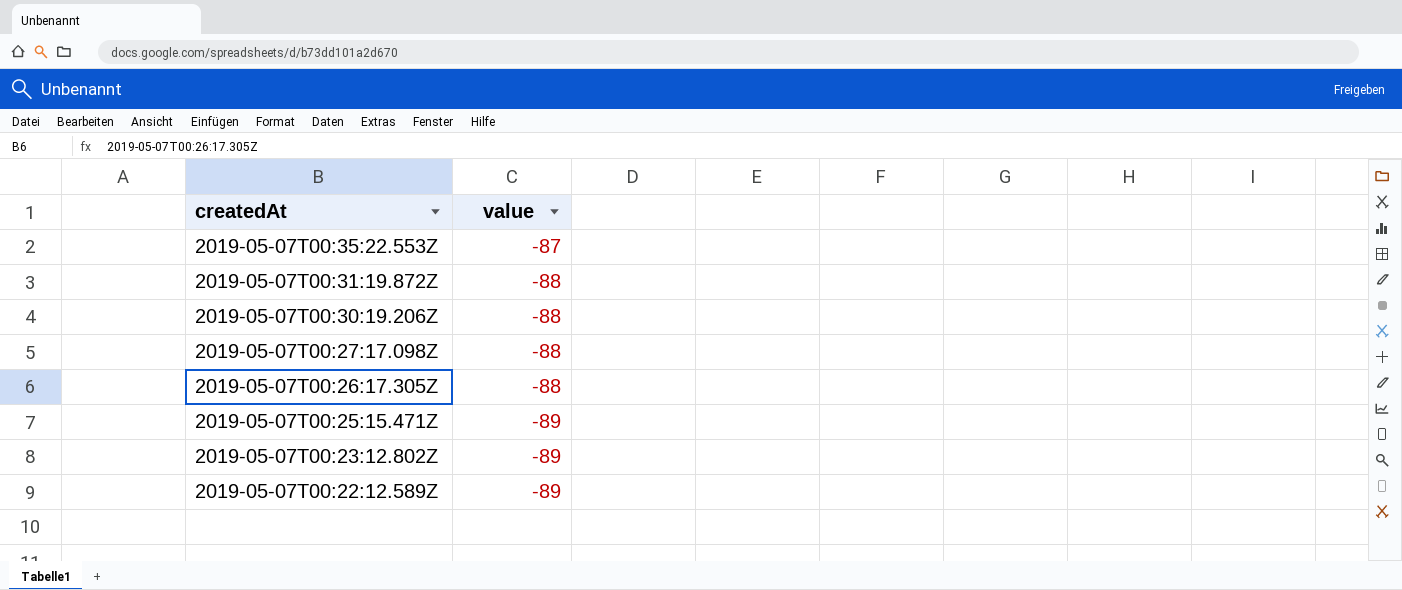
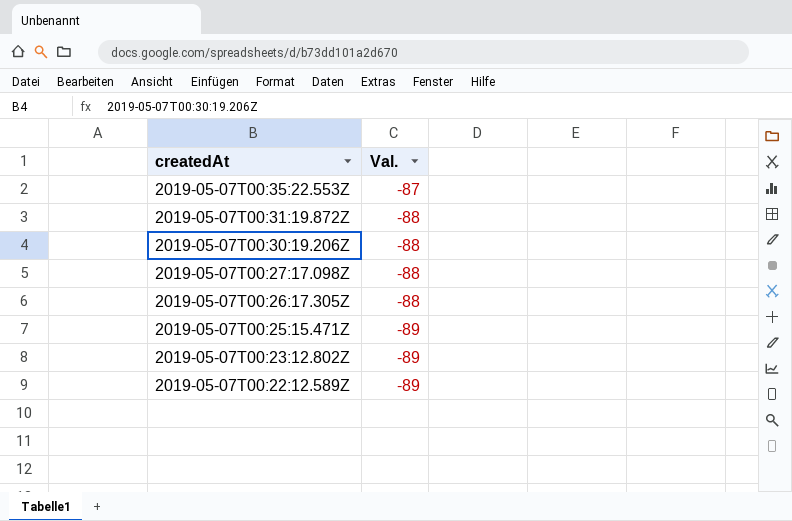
column name: value -> Val.

